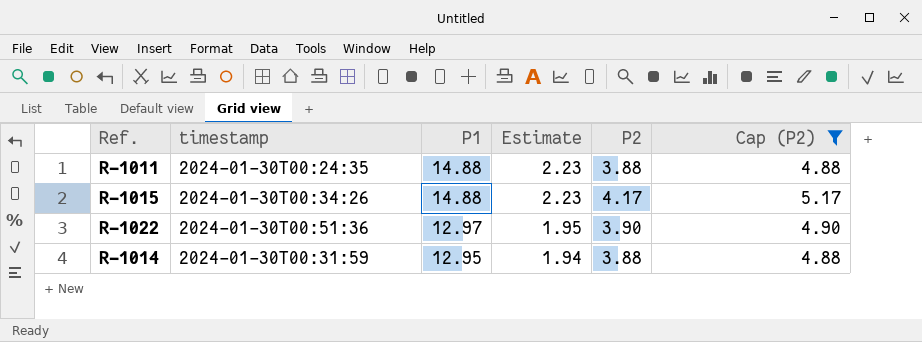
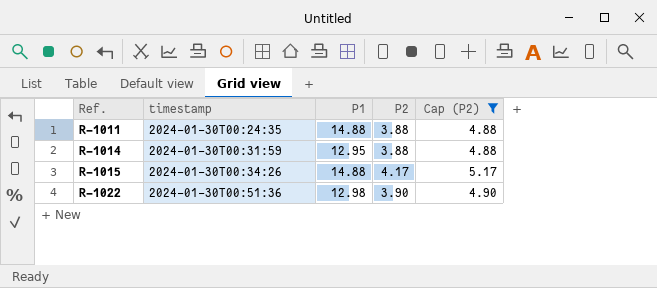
row order: P1 descending -> Ref. ascending
column Estimate | formula: [P1] * 0.15 -> none
R-1022 | P1: 12.97 -> 12.98

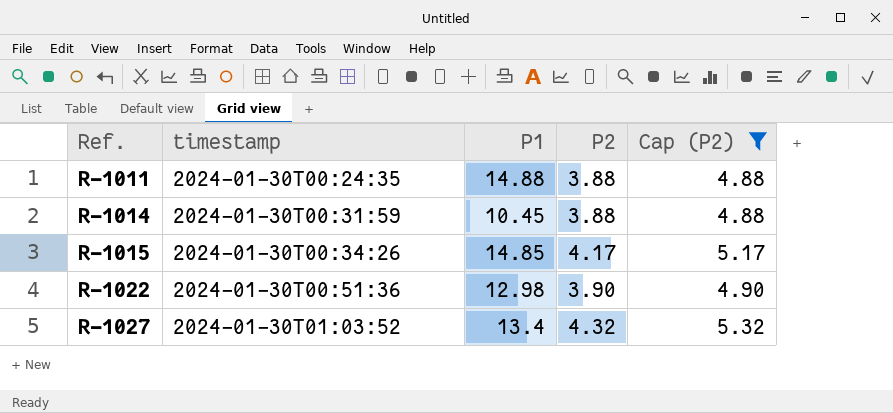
R-1014 | P1: 12.95 -> 10.45
R-1015 | P1: 14.88 -> 14.85
row R-1027: none -> 2024-01-30T01:03:52 | 13.4 | 4.32 | 5.32

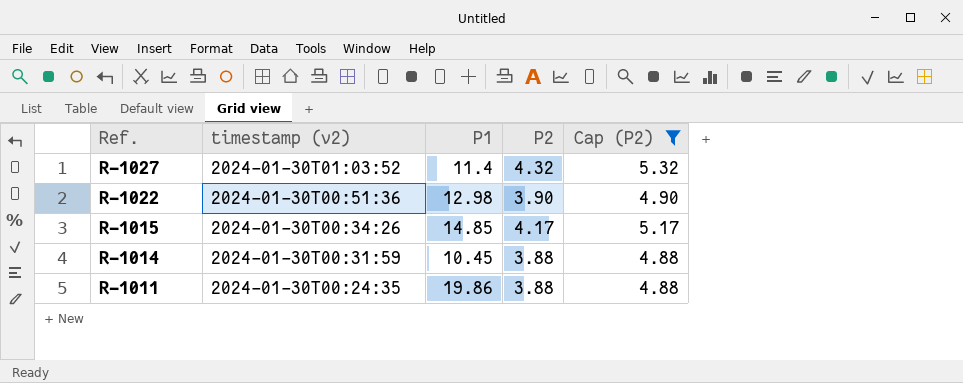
row order: Ref. ascending -> Ref. descending
column name: timestamp -> timestamp (v2)
R-1027 | P1: 13.4 -> 11.4
R-1011 | P1: 14.88 -> 19.86

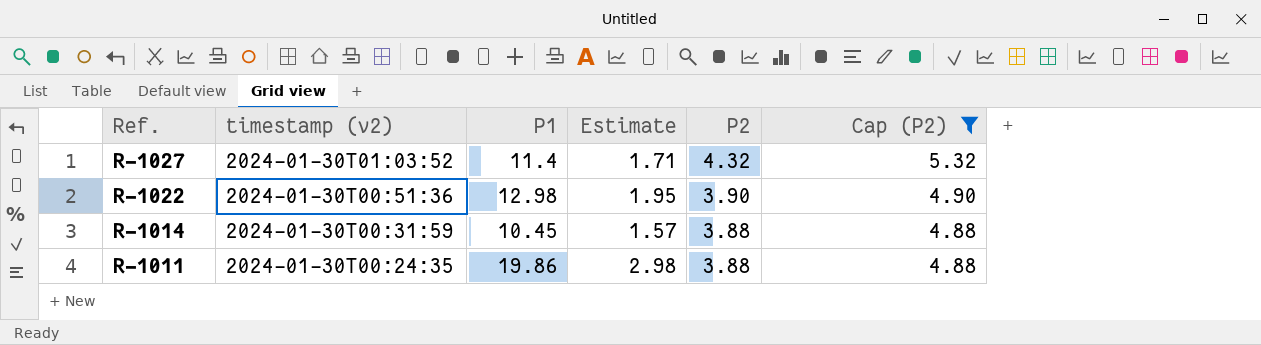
column Estimate | formula: none -> [P1] * 0.15
row R-1015: 2024-01-30T00:34:26 | 14.85 | 4.17 | 5.17 -> none

